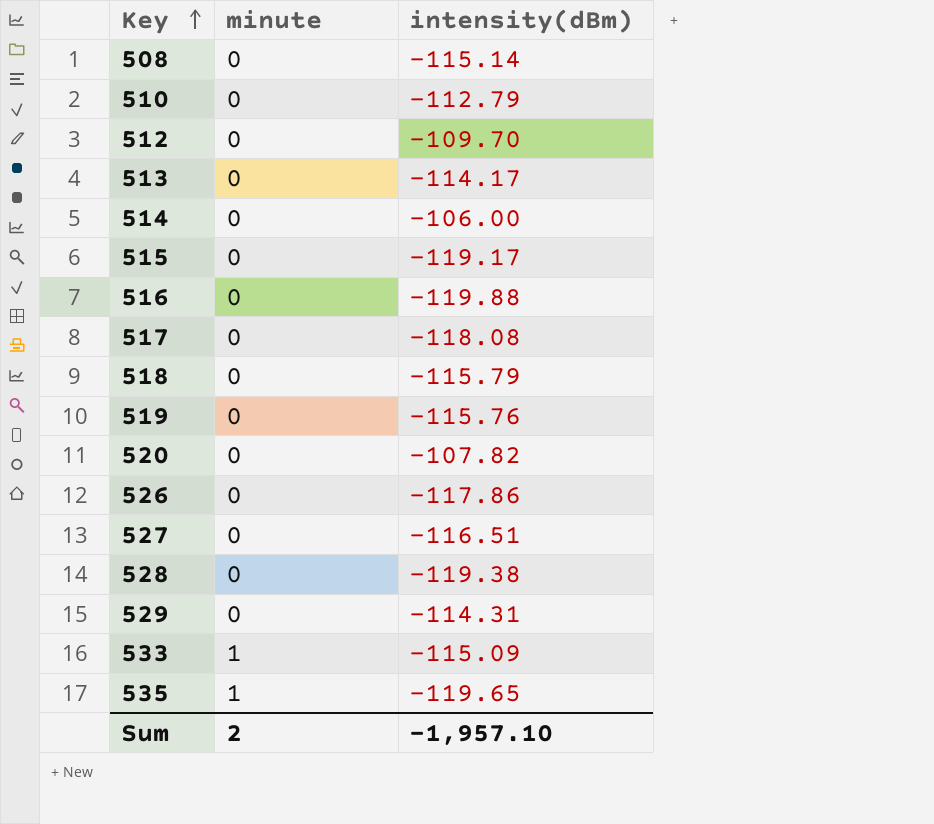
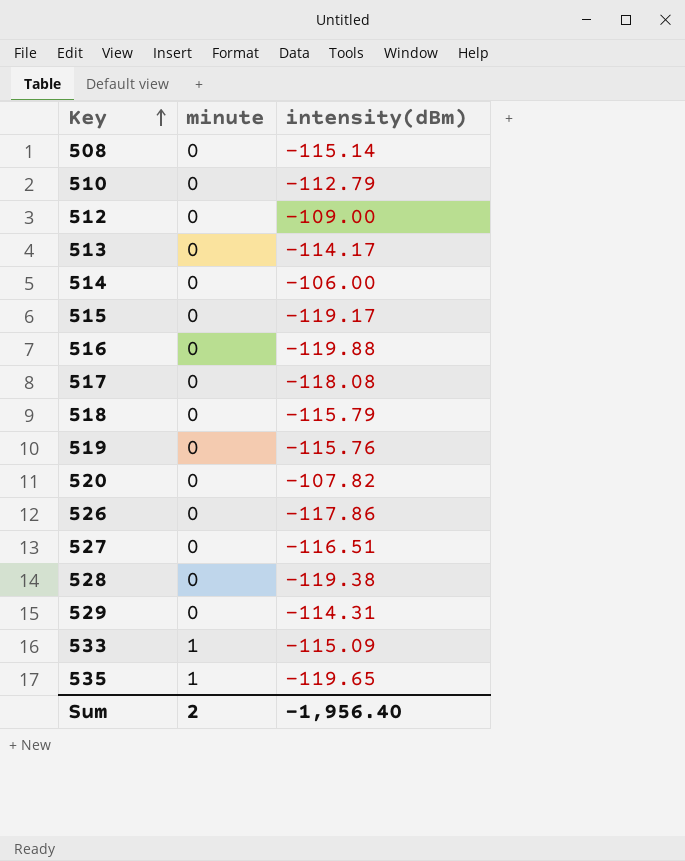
512 | intensity(dBm): -109.70 -> -109.00
Sum | intensity(dBm): -1,957.10 -> -1,956.40

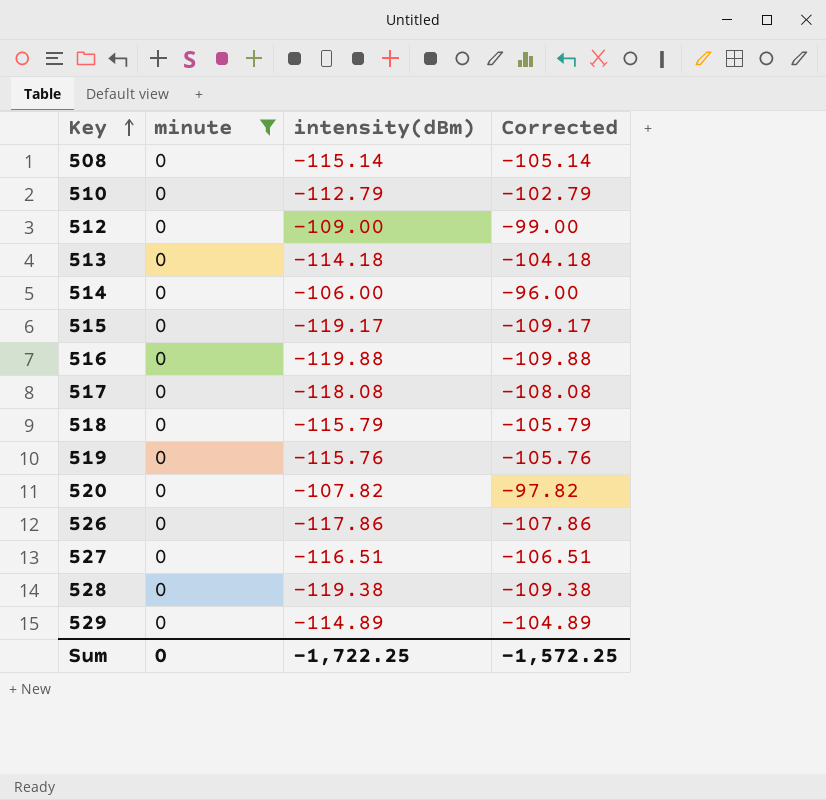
filter: none -> minute = 0
column Corrected | formula: none -> [intensity(dBm)] + 10
513 | intensity(dBm): -114.17 -> -114.18
529 | intensity(dBm): -114.31 -> -114.89
Sum | minute: 2 -> 0
Sum | intensity(dBm): -1,956.40 -> -1,722.25

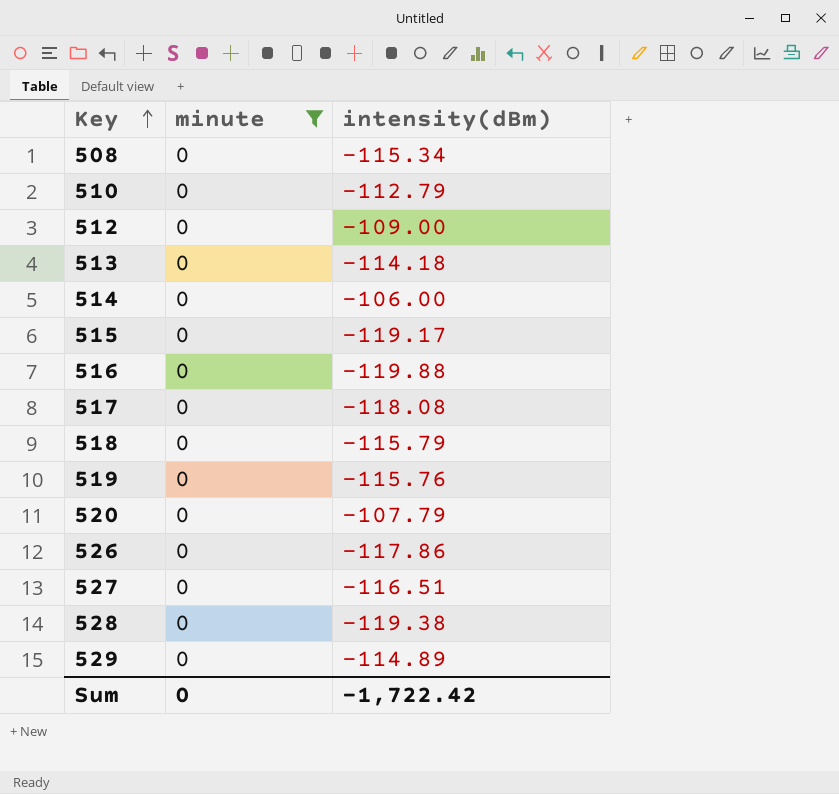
column Corrected | formula: [intensity(dBm)] + 10 -> none
508 | intensity(dBm): -115.14 -> -115.34
520 | intensity(dBm): -107.82 -> -107.79
Sum | intensity(dBm): -1,722.25 -> -1,722.42

